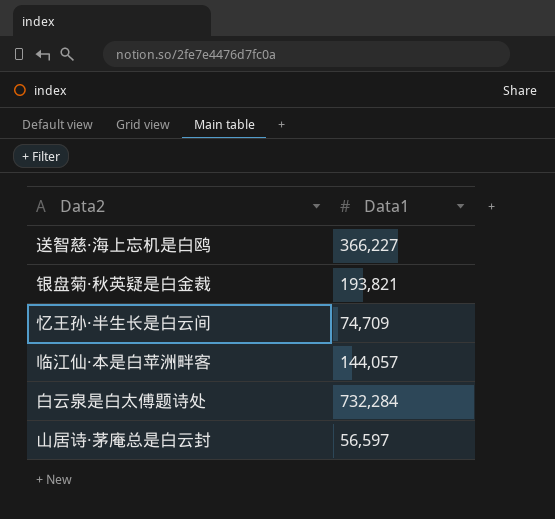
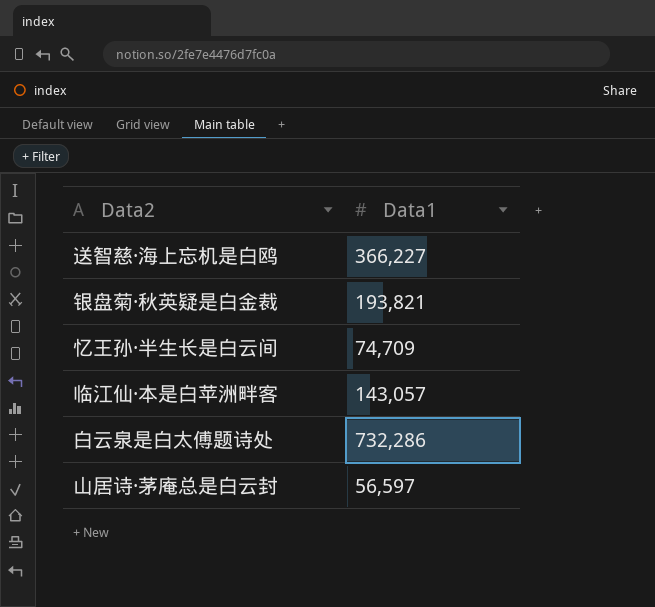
临江仙·本是白苹洲畔客 | Data1: 144,057 -> 143,057
白云泉是白太傅题诗处 | Data1: 732,284 -> 732,286

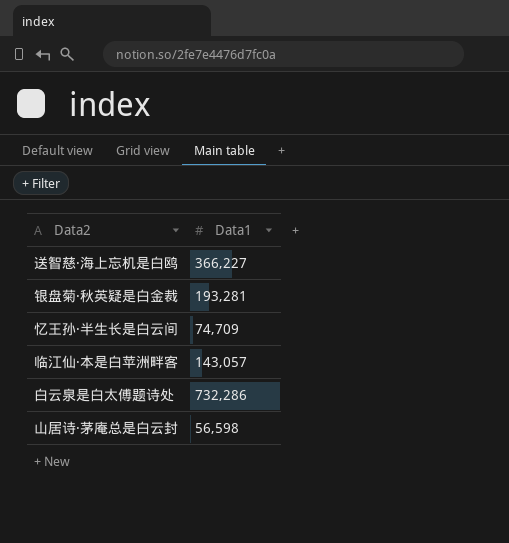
银盘菊·秋英疑是白金裁 | Data1: 193,821 -> 193,281
山居诗·茅庵总是白云封 | Data1: 56,597 -> 56,598

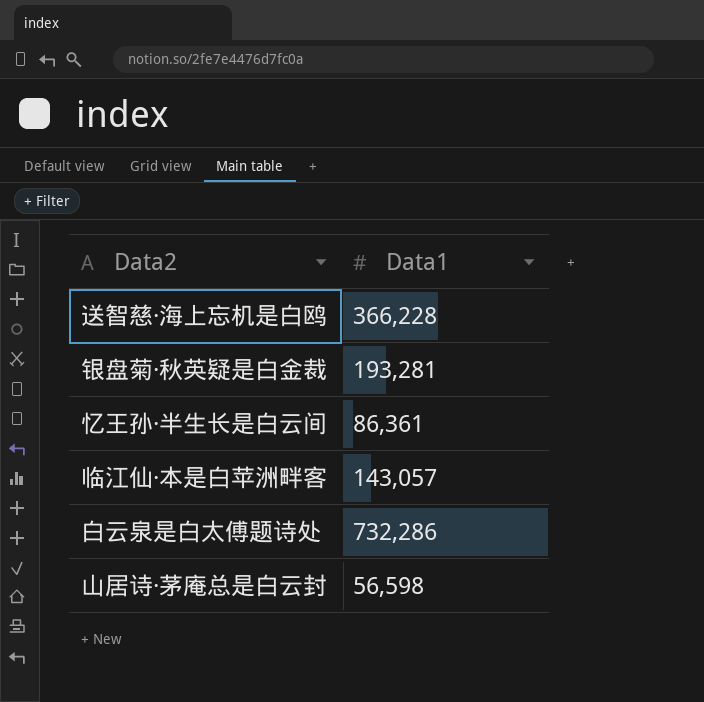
送智慈·海上忘机是白鸥 | Data1: 366,227 -> 366,228
忆王孙·半生长是白云间 | Data1: 74,709 -> 86,361

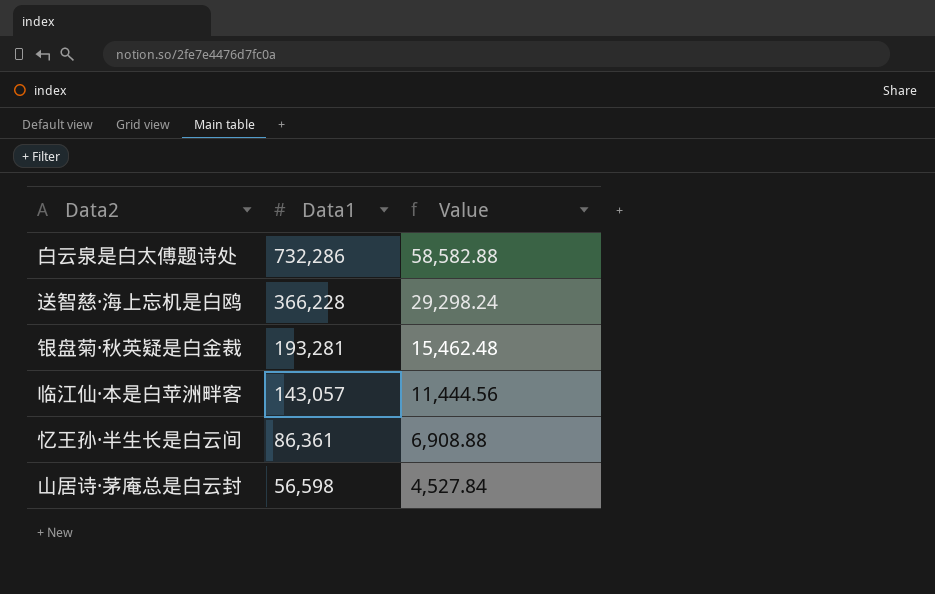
row order: none -> Data1 descending
column Value | formula: none -> [Data1] * 0.08

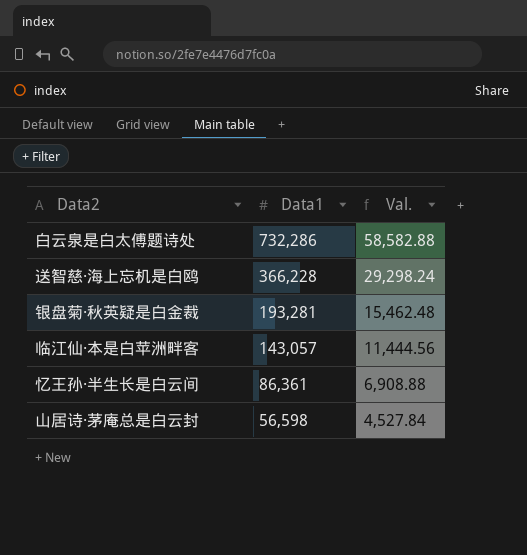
column name: Value -> Val.

